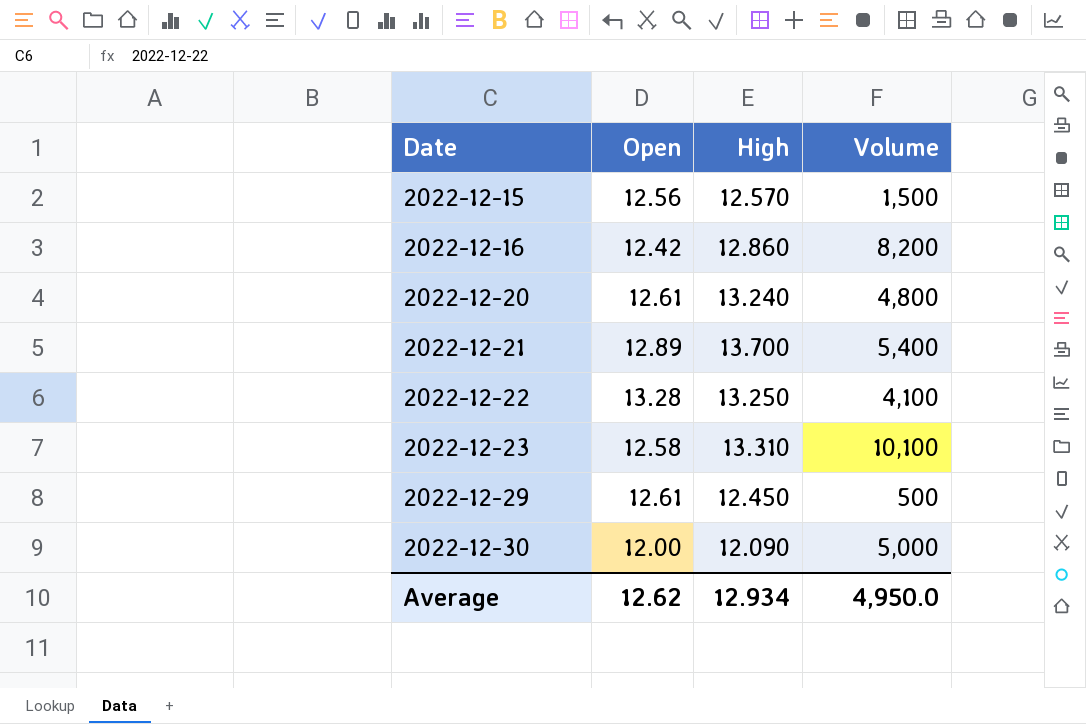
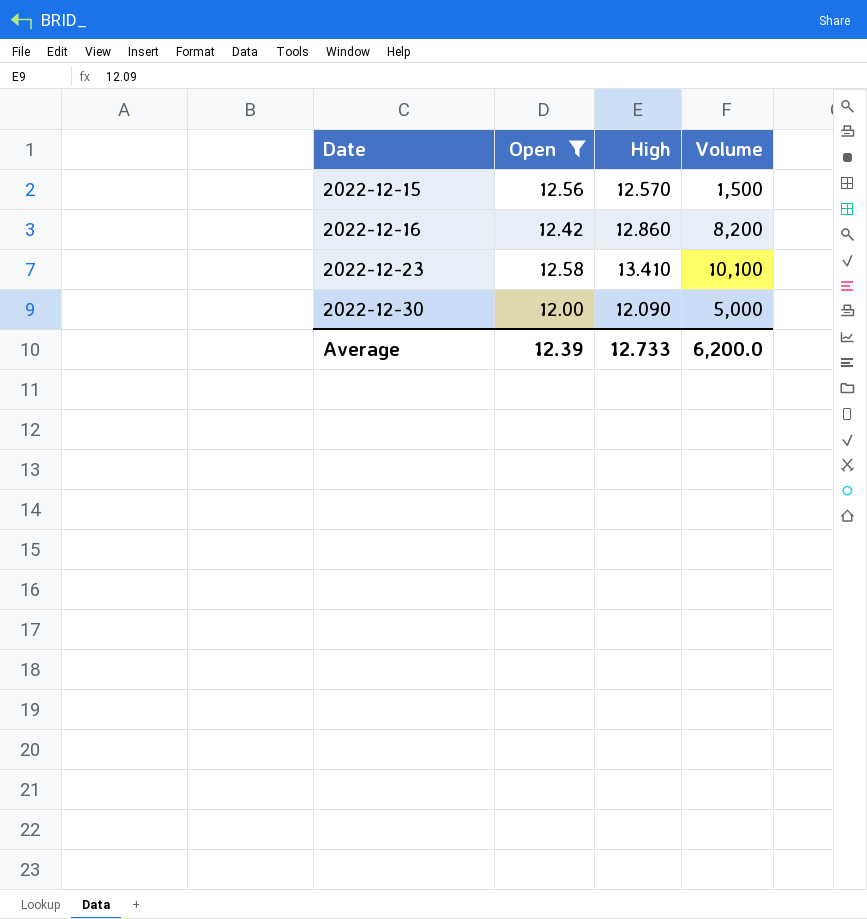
filter: none -> Open <= 12.58
2022-12-23 | High: 13.310 -> 13.410
Average | Open: 12.62 -> 12.39
Average | High: 12.934 -> 12.733
Average | Volume: 4,950.0 -> 6,200.0

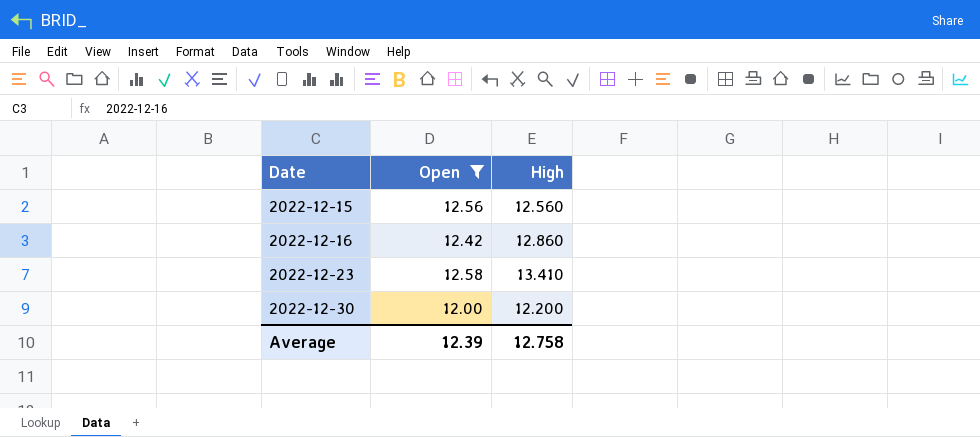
column Volume | position: 4 -> none
2022-12-15 | High: 12.570 -> 12.560
2022-12-30 | High: 12.090 -> 12.200
Average | High: 12.733 -> 12.758

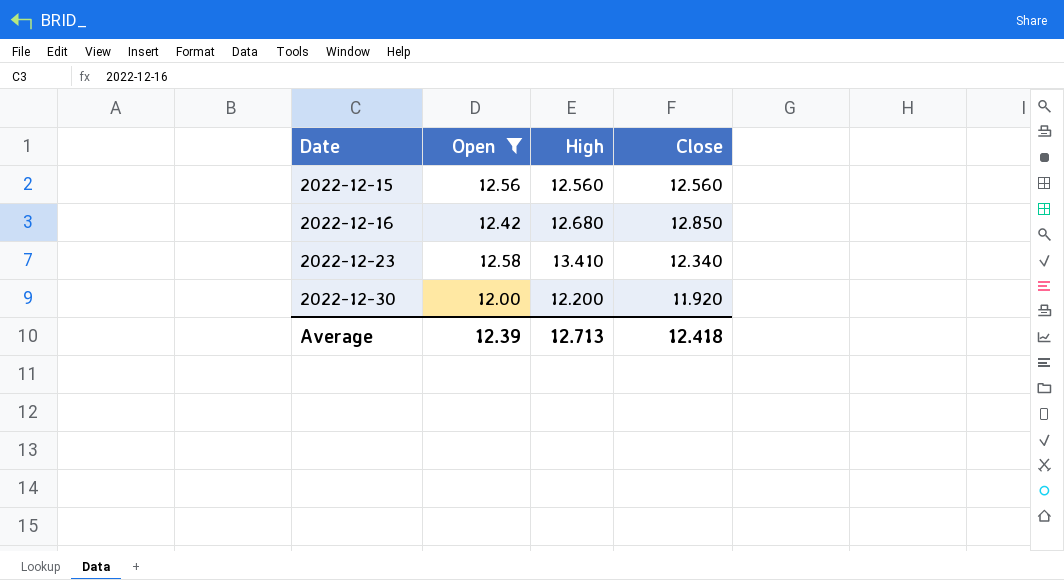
column Close | position: none -> 4
2022-12-16 | High: 12.860 -> 12.680
Average | High: 12.758 -> 12.713

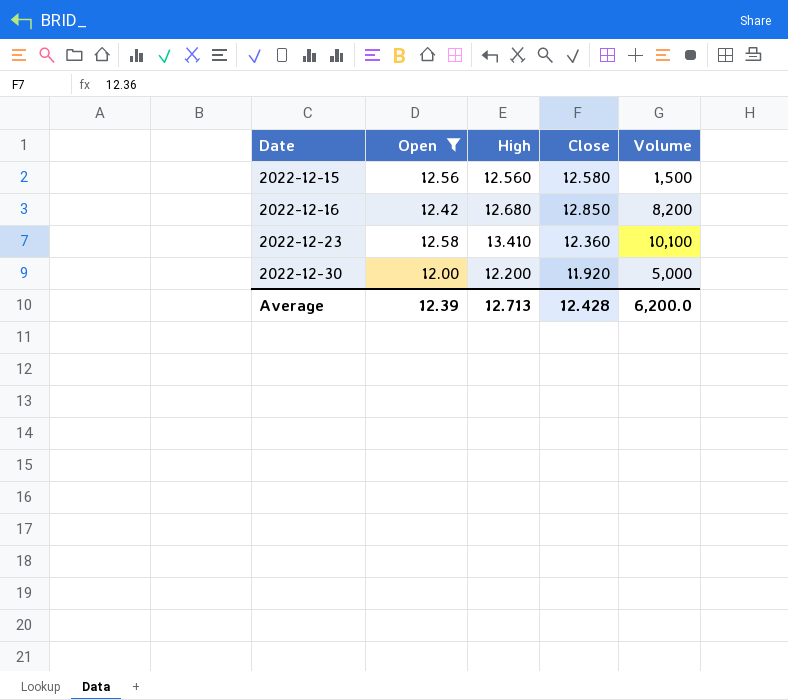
column Volume | position: none -> 5
2022-12-15 | Close: 12.560 -> 12.580
2022-12-23 | Close: 12.340 -> 12.360
Average | Close: 12.418 -> 12.428

